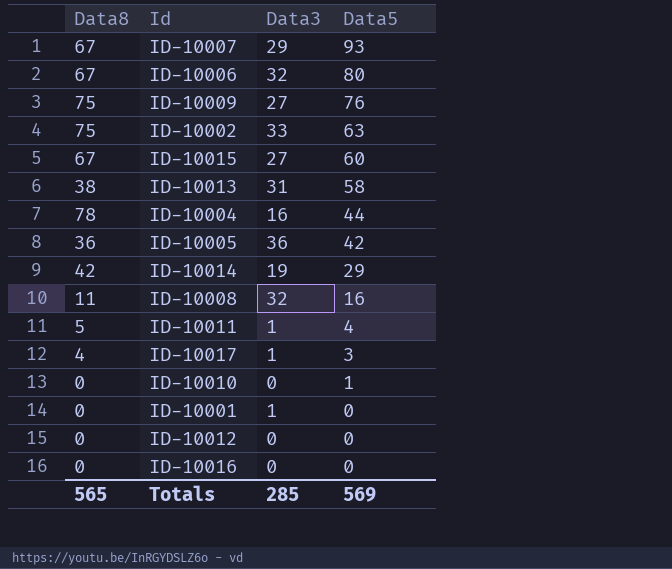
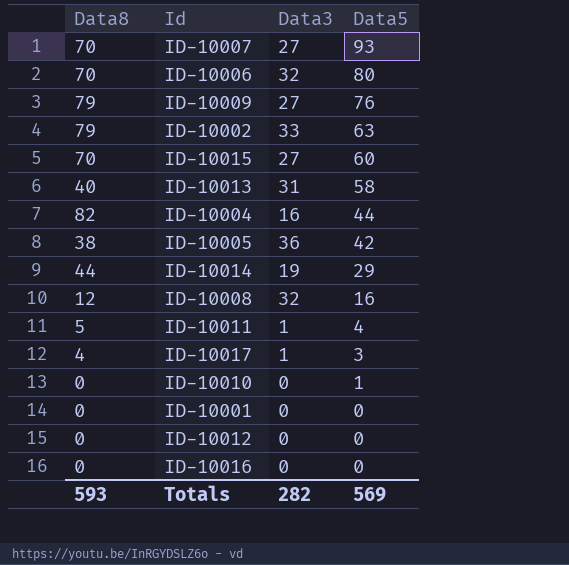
ID-10007 | Data8: 67 -> 70
ID-10007 | Data3: 29 -> 27
ID-10006 | Data8: 67 -> 70
ID-10009 | Data8: 75 -> 79
ID-10002 | Data8: 75 -> 79
ID-10015 | Data8: 67 -> 70
ID-10013 | Data8: 38 -> 40
ID-10004 | Data8: 78 -> 82
ID-10005 | Data8: 36 -> 38
ID-10014 | Data8: 42 -> 44
ID-10008 | Data8: 11 -> 12
ID-10001 | Data3: 1 -> 0
Totals | Data8: 565 -> 593
Totals | Data3: 285 -> 282

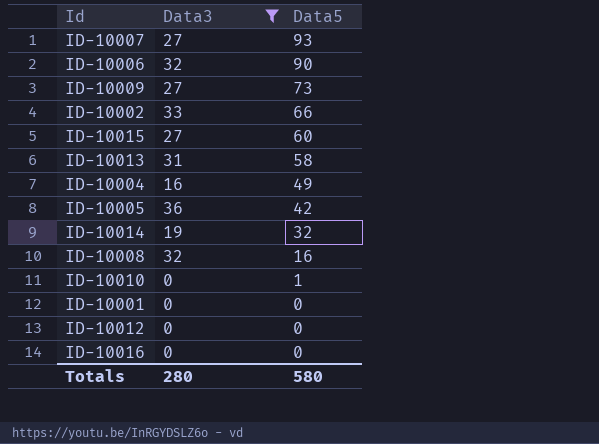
filter: none -> Data3 != 1
column Data8 | position: 1 -> none
ID-10006 | Data5: 80 -> 90
ID-10009 | Data5: 76 -> 73
ID-10002 | Data5: 63 -> 66
ID-10004 | Data5: 44 -> 49
ID-10014 | Data5: 29 -> 32
Totals | Data3: 282 -> 280
Totals | Data5: 569 -> 580

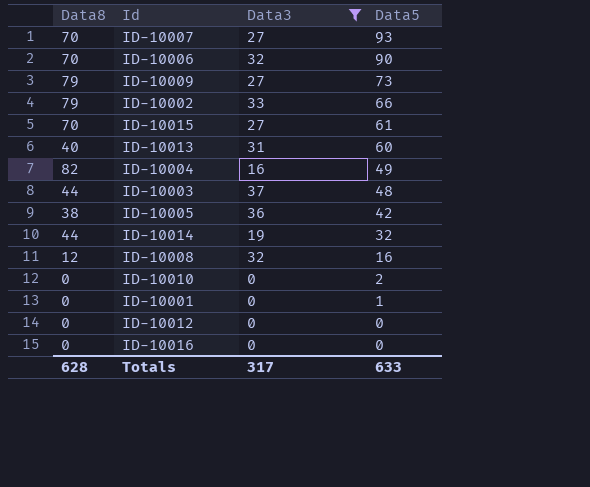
column Data8 | position: none -> 1
ID-10015 | Data5: 60 -> 61
ID-10013 | Data5: 58 -> 60
row ID-10003: none -> 44 | 37 | 48
ID-10010 | Data5: 1 -> 2
ID-10001 | Data5: 0 -> 1
Totals | Data3: 280 -> 317
Totals | Data5: 580 -> 633

